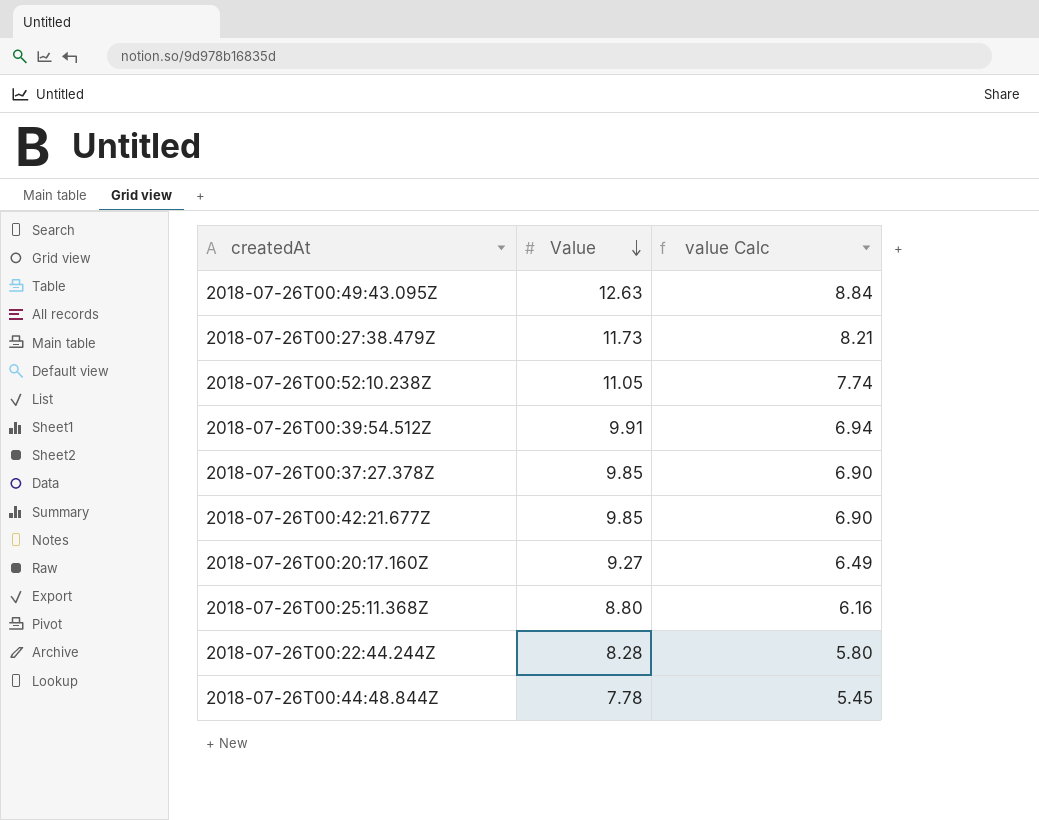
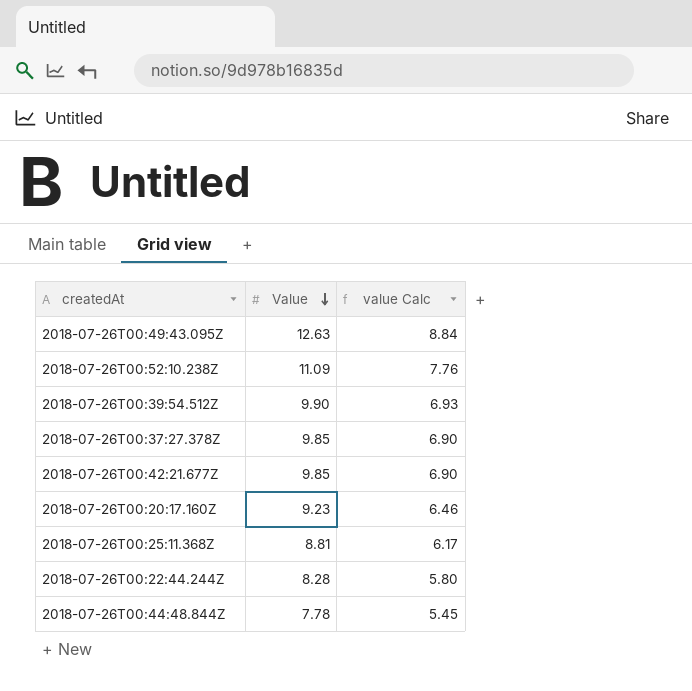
row 2018-07-26T00:27:38.479Z: 11.73 | 8.21 -> none
2018-07-26T00:52:10.238Z | Value: 11.05 -> 11.09
2018-07-26T00:52:10.238Z | value Calc: 7.74 -> 7.76
2018-07-26T00:39:54.512Z | Value: 9.91 -> 9.90
2018-07-26T00:39:54.512Z | value Calc: 6.94 -> 6.93
2018-07-26T00:20:17.160Z | Value: 9.27 -> 9.23
2018-07-26T00:20:17.160Z | value Calc: 6.49 -> 6.46
2018-07-26T00:25:11.368Z | Value: 8.80 -> 8.81
2018-07-26T00:25:11.368Z | value Calc: 6.16 -> 6.17

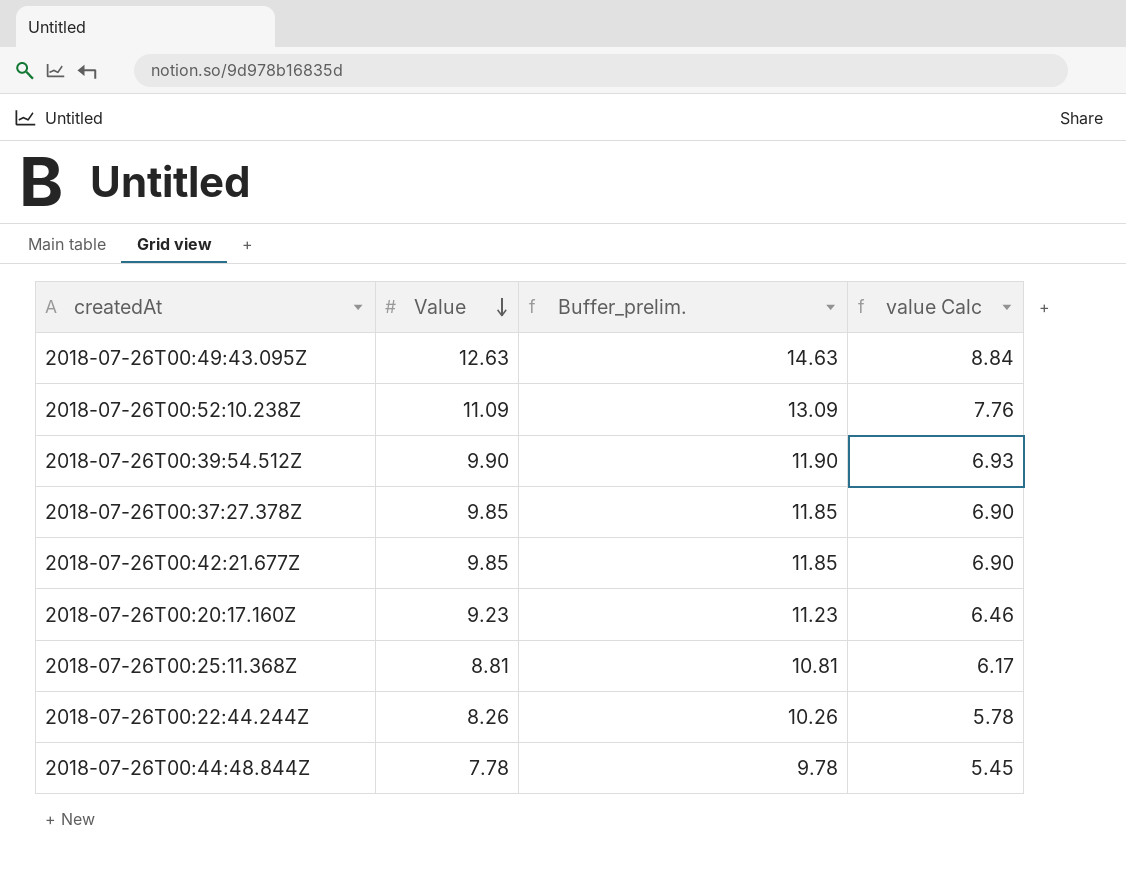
column Buffer_prelim. | formula: none -> [Value] + 2
2018-07-26T00:22:44.244Z | Value: 8.28 -> 8.26
2018-07-26T00:22:44.244Z | value Calc: 5.80 -> 5.78

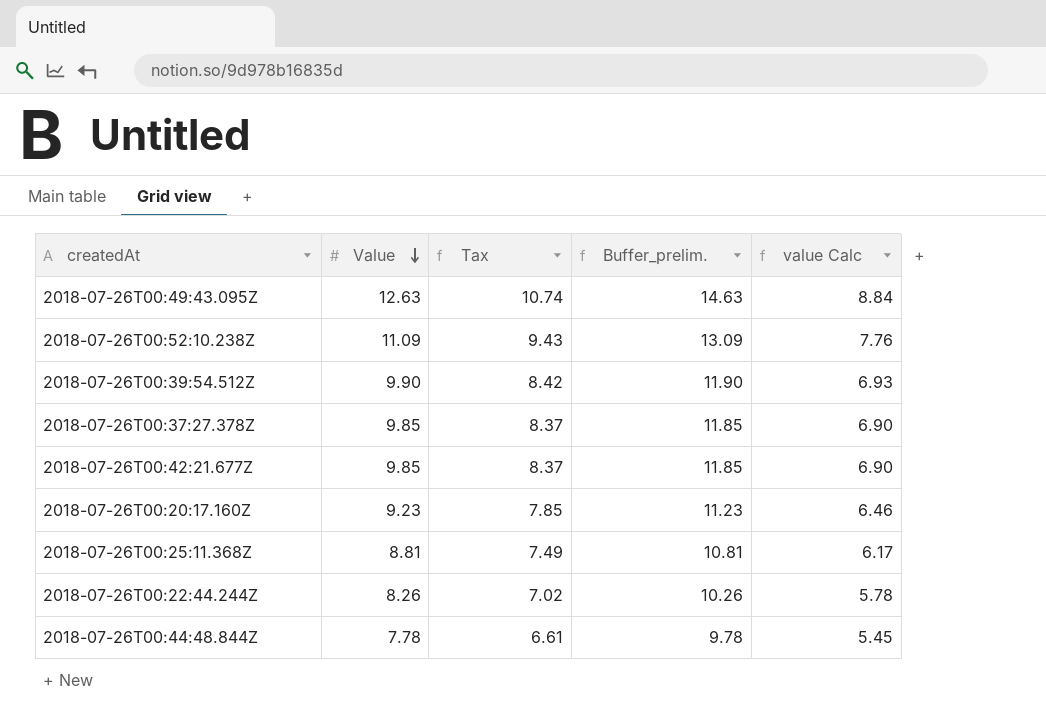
column Tax | formula: none -> [Value] * 0.85

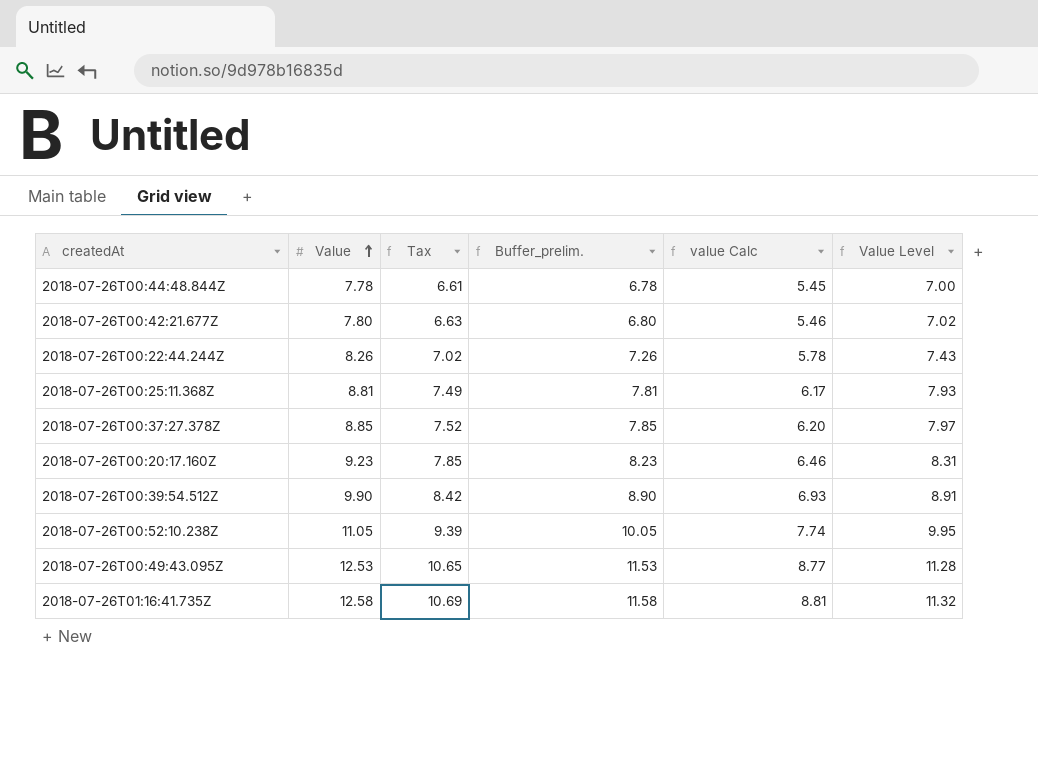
row order: Value descending -> Value ascending
column Buffer_prelim. | formula: [Value] + 2 -> [Value] - 1
column Value Level | formula: none -> [Value] * 0.9
2018-07-26T00:42:21.677Z | Value: 9.85 -> 7.80
2018-07-26T00:42:21.677Z | Tax: 8.37 -> 6.63
2018-07-26T00:42:21.677Z | value Calc: 6.90 -> 5.46
2018-07-26T00:37:27.378Z | Value: 9.85 -> 8.85
2018-07-26T00:37:27.378Z | Tax: 8.37 -> 7.52
2018-07-26T00:37:27.378Z | value Calc: 6.90 -> 6.20
2018-07-26T00:52:10.238Z | Value: 11.09 -> 11.05
2018-07-26T00:52:10.238Z | Tax: 9.43 -> 9.39
2018-07-26T00:52:10.238Z | value Calc: 7.76 -> 7.74
2018-07-26T00:49:43.095Z | Value: 12.63 -> 12.53
2018-07-26T00:49:43.095Z | Tax: 10.74 -> 10.65
2018-07-26T00:49:43.095Z | value Calc: 8.84 -> 8.77
row 2018-07-26T01:16:41.735Z: none -> 12.58 | 10.69 | 11.58 | 8.81 | 11.32

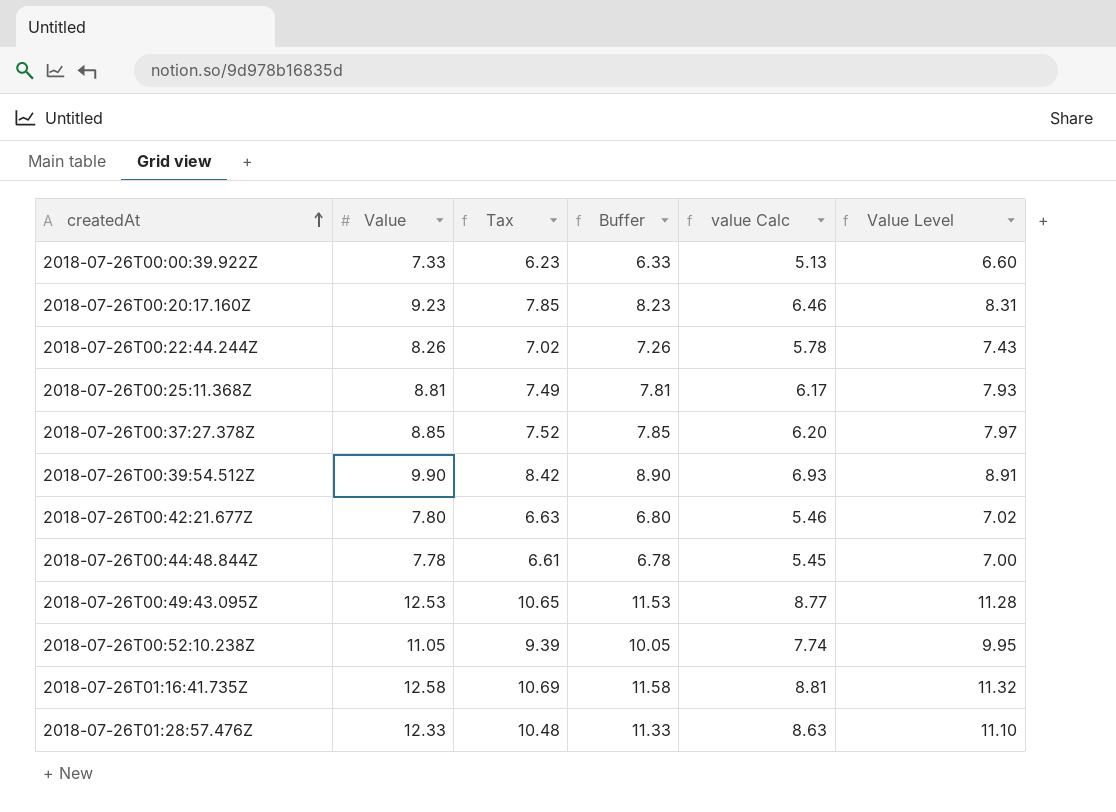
row order: Value ascending -> createdAt ascending
column name: Buffer_prelim. -> Buffer
row 2018-07-26T00:00:39.922Z: none -> 7.33 | 6.23 | 6.33 | 5.13 | 6.60
row 2018-07-26T01:28:57.476Z: none -> 12.33 | 10.48 | 11.33 | 8.63 | 11.10

